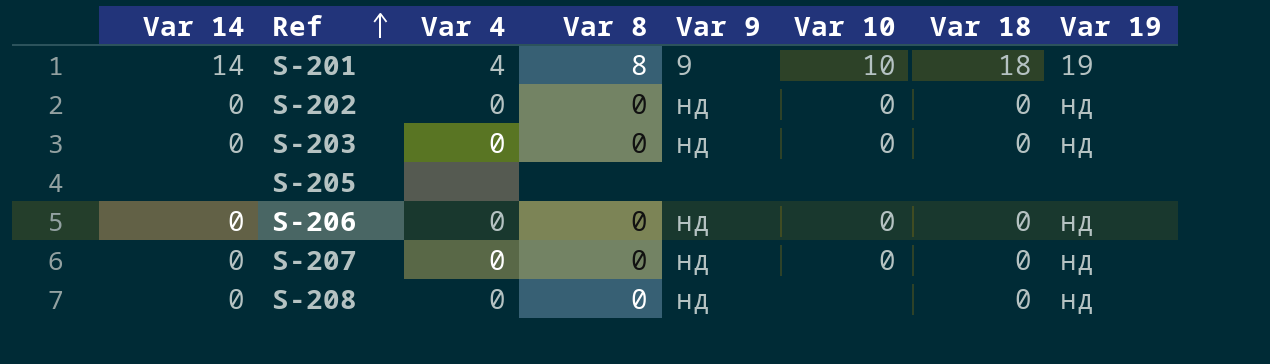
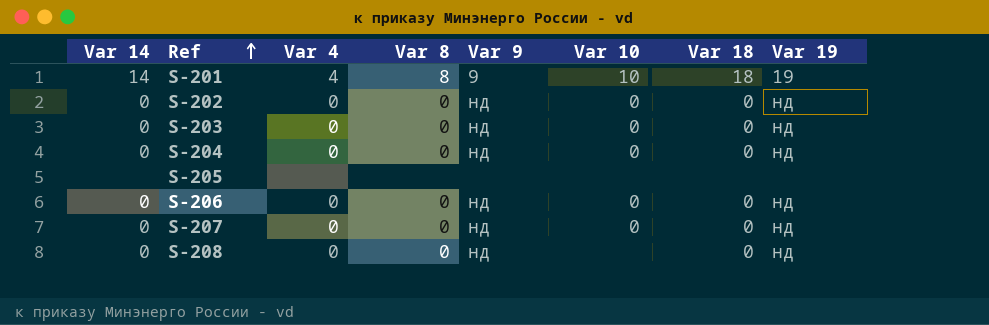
row S-204: none -> 0 | 0 | 0 | нд | 0 | 0 | нд

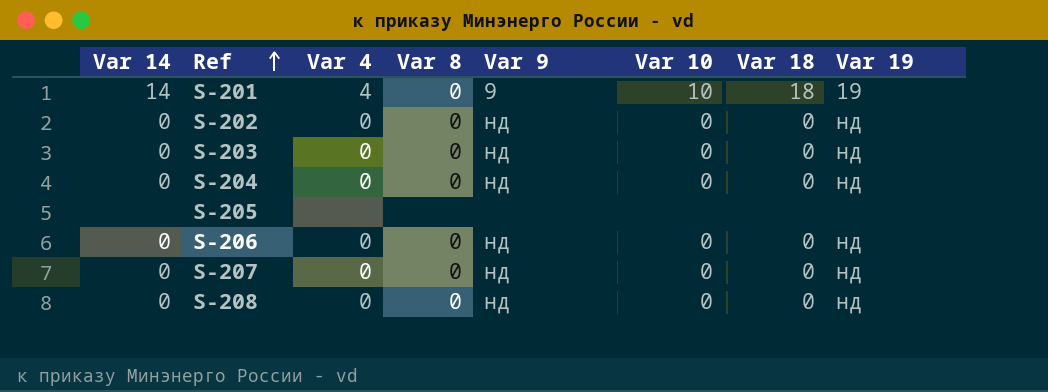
S-201 | Var 8: 8 -> 0
S-208 | Var 10: none -> 0

